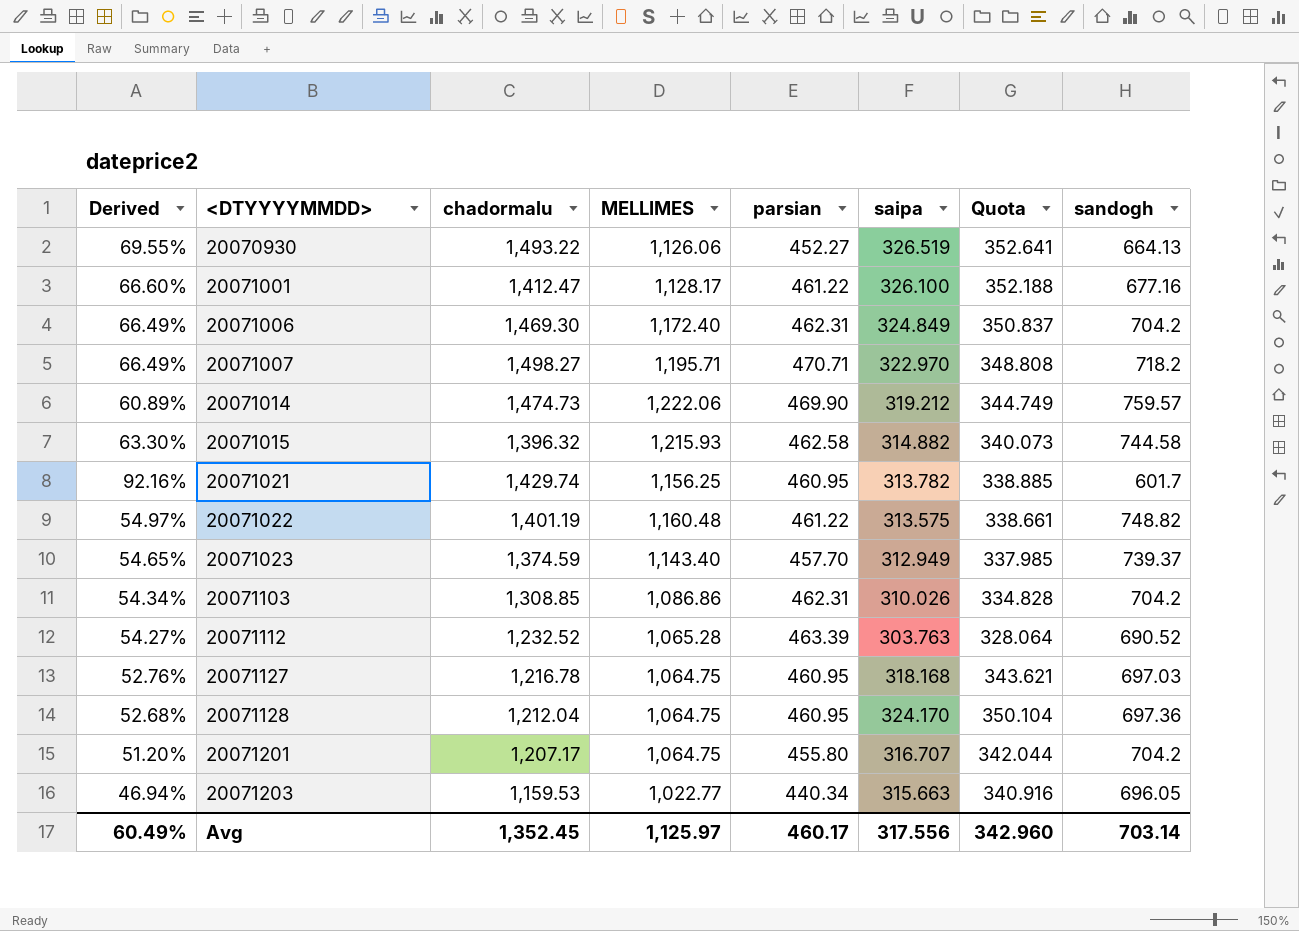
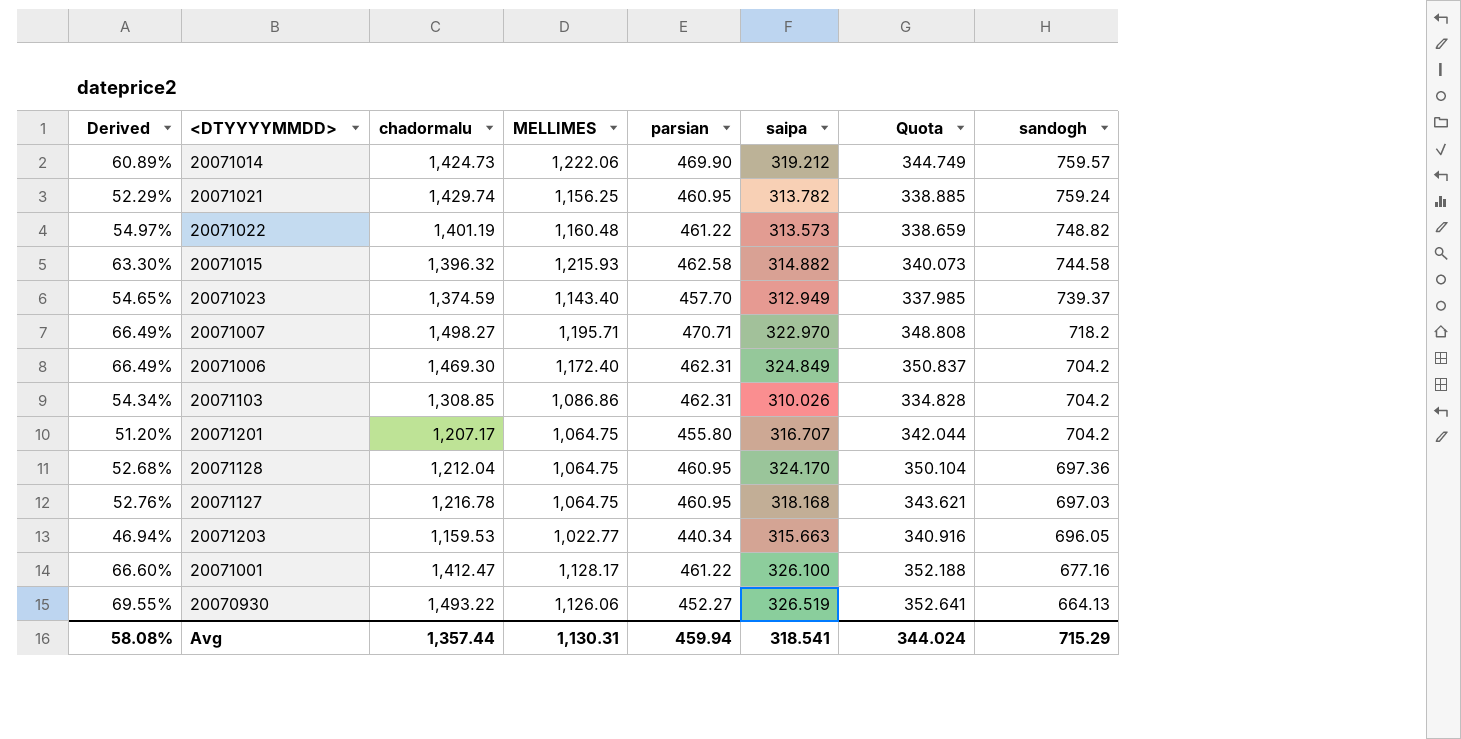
row order: <DTYYYYMMDD> ascending -> sandogh descending
row 20071112: 54.27% | 1,232.52 | 1,065.28 | 463.39 | 303.763 | 328.064 | 690.52 -> none
20071014 | chadormalu: 1,474.73 -> 1,424.73
20071021 | Derived: 92.16% -> 52.29%
20071021 | sandogh: 601.7 -> 759.24
20071022 | saipa: 313.575 -> 313.573
20071022 | Quota: 338.661 -> 338.659
Avg | Derived: 60.49% -> 58.08%
Avg | chadormalu: 1,352.45 -> 1,357.44
Avg | MELLIMES: 1,125.97 -> 1,130.31
Avg | parsian: 460.17 -> 459.94
Avg | saipa: 317.556 -> 318.541
Avg | Quota: 342.960 -> 344.024
Avg | sandogh: 703.14 -> 715.29

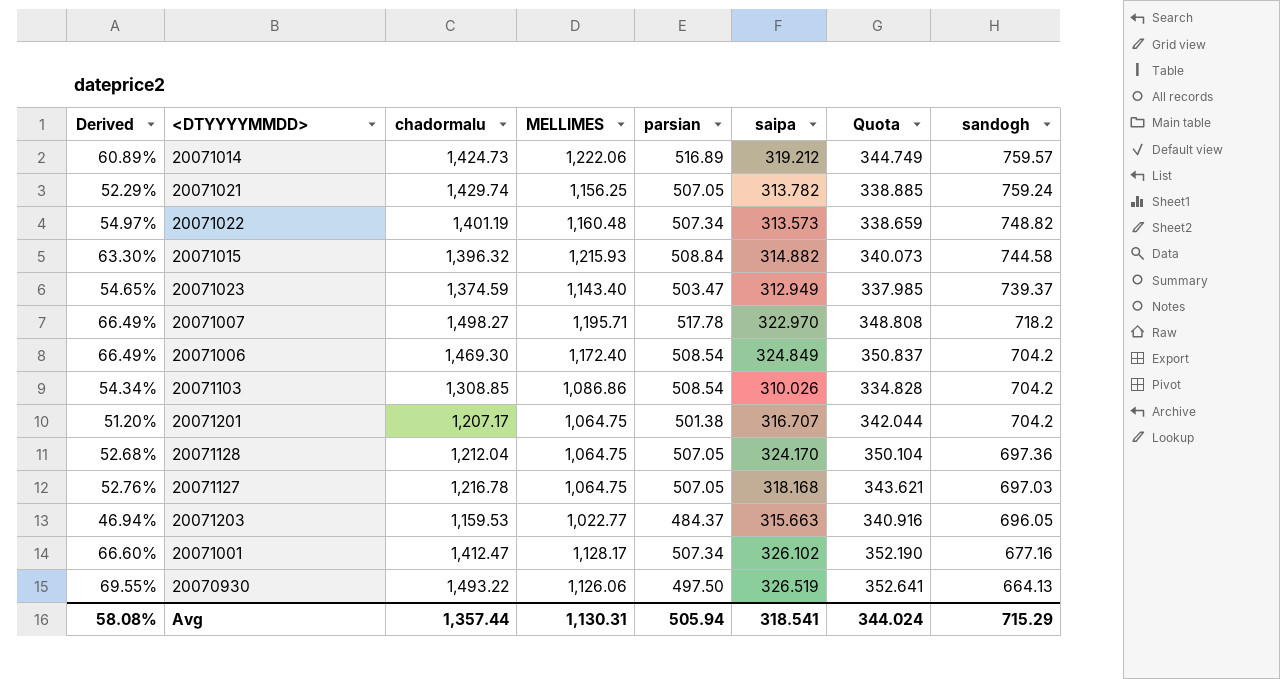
20071014 | parsian: 469.90 -> 516.89
20071021 | parsian: 460.95 -> 507.05
20071022 | parsian: 461.22 -> 507.34
20071015 | parsian: 462.58 -> 508.84
20071023 | parsian: 457.70 -> 503.47
20071007 | parsian: 470.71 -> 517.78
20071006 | parsian: 462.31 -> 508.54
20071103 | parsian: 462.31 -> 508.54
20071201 | parsian: 455.80 -> 501.38
20071128 | parsian: 460.95 -> 507.05
20071127 | parsian: 460.95 -> 507.05
20071203 | parsian: 440.34 -> 484.37
20071001 | parsian: 461.22 -> 507.34
20071001 | saipa: 326.100 -> 326.102
20071001 | Quota: 352.188 -> 352.190
20070930 | parsian: 452.27 -> 497.50
Avg | parsian: 459.94 -> 505.94

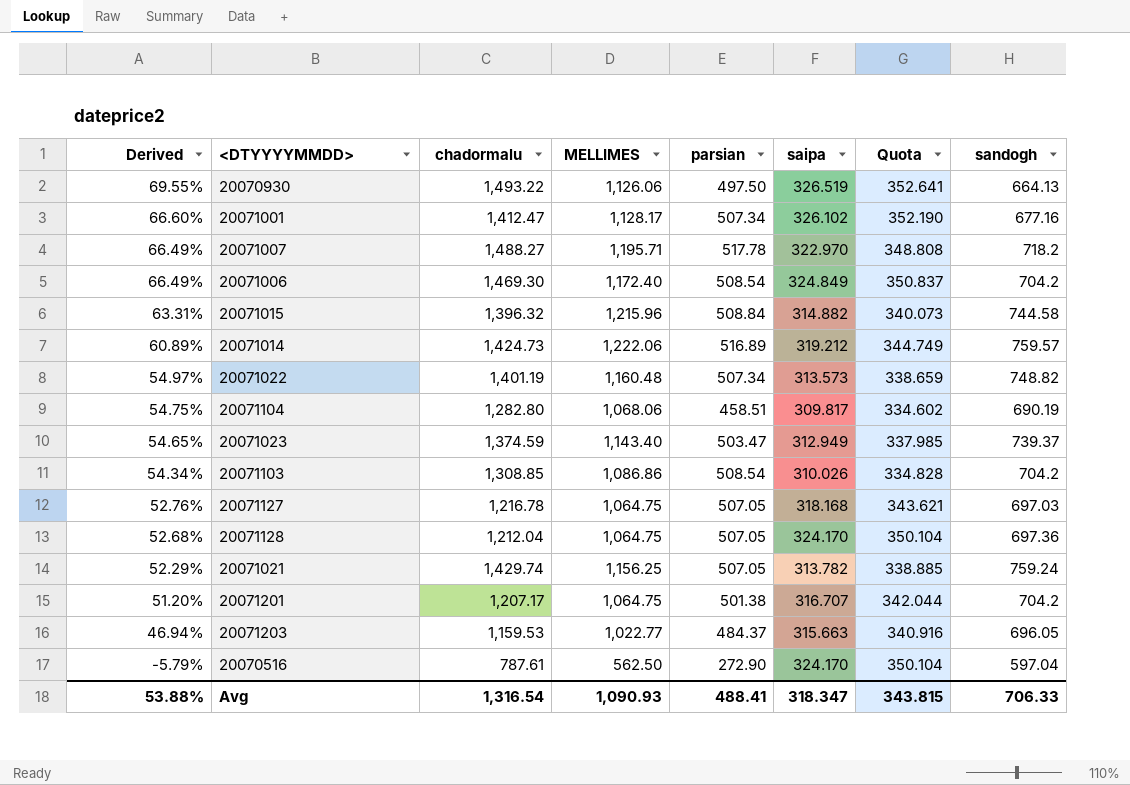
row order: sandogh descending -> Derived descending
20071007 | chadormalu: 1,498.27 -> 1,488.27
20071015 | Derived: 63.30% -> 63.31%
20071015 | MELLIMES: 1,215.93 -> 1,215.96
row 20071104: none -> 54.75% | 1,282.80 | 1,068.06 | 458.51 | 309.817 | 334.602 | 690.19
row 20070516: none -> -5.79% | 787.61 | 562.50 | 272.90 | 324.170 | 350.104 | 597.04
Avg | Derived: 58.08% -> 53.88%
Avg | chadormalu: 1,357.44 -> 1,316.54
Avg | MELLIMES: 1,130.31 -> 1,090.93
Avg | parsian: 505.94 -> 488.41
Avg | saipa: 318.541 -> 318.347
Avg | Quota: 344.024 -> 343.815
Avg | sandogh: 715.29 -> 706.33

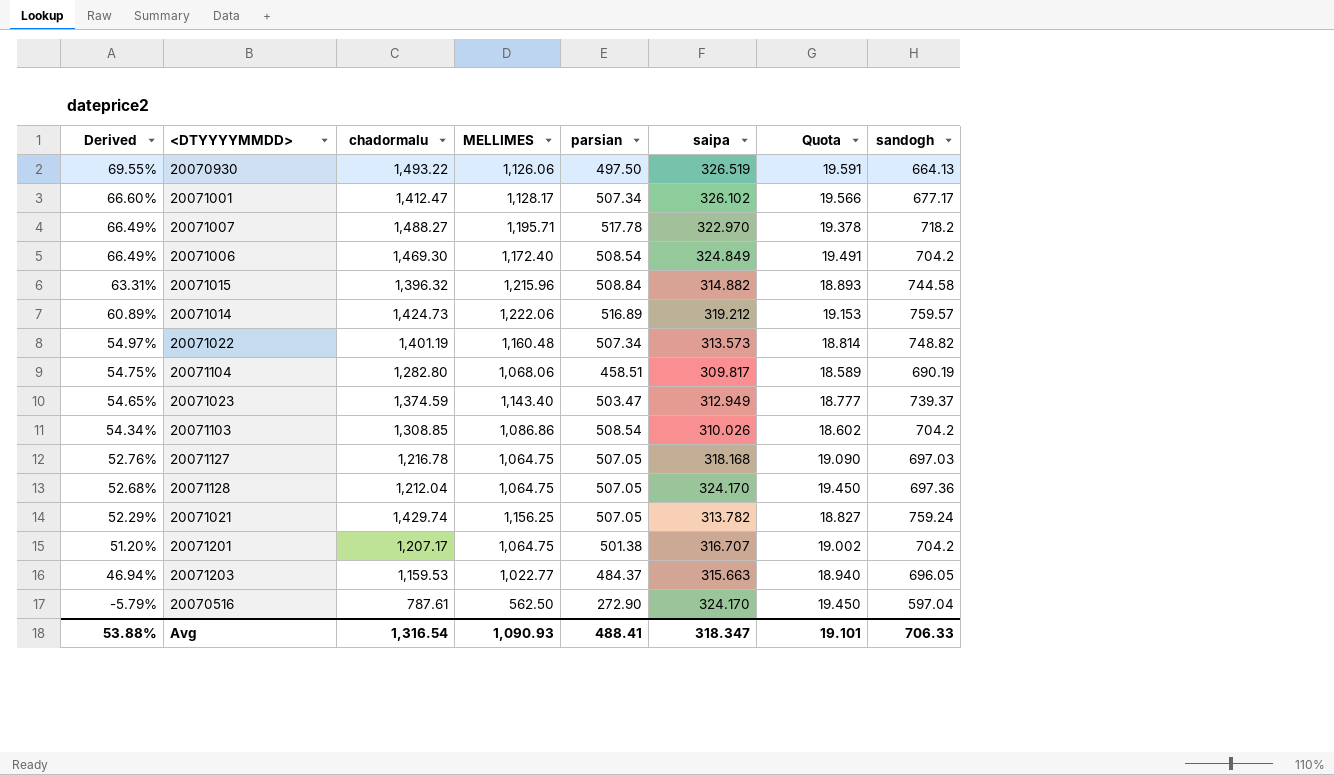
column Quota | formula: [saipa] * 1.08 -> [saipa] * 0.06
20071001 | sandogh: 677.16 -> 677.17
Avg | Quota: 343.815 -> 19.101

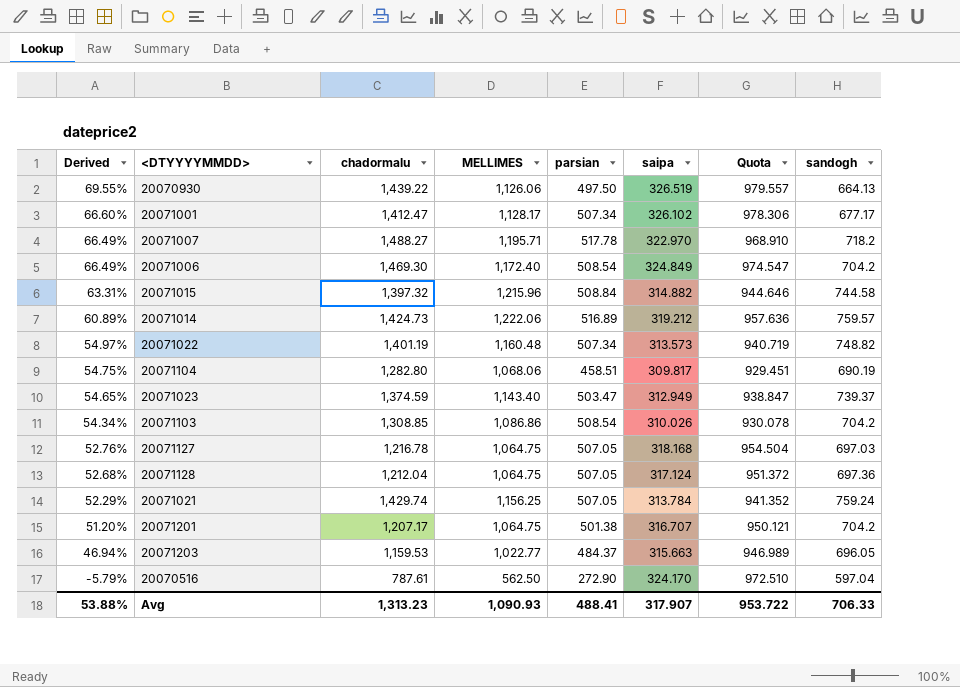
column Quota | formula: [saipa] * 0.06 -> [saipa] * 3
20070930 | chadormalu: 1,493.22 -> 1,439.22
20071015 | chadormalu: 1,396.32 -> 1,397.32
20071128 | saipa: 324.170 -> 317.124
20071021 | saipa: 313.782 -> 313.784
Avg | chadormalu: 1,316.54 -> 1,313.23
Avg | saipa: 318.347 -> 317.907
Avg | Quota: 19.101 -> 953.722

